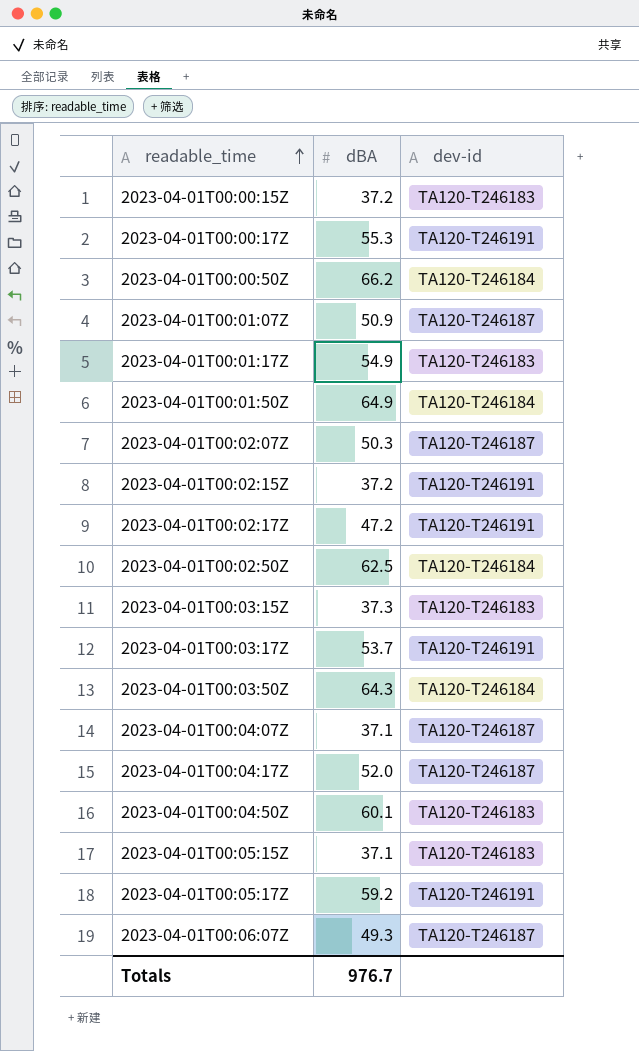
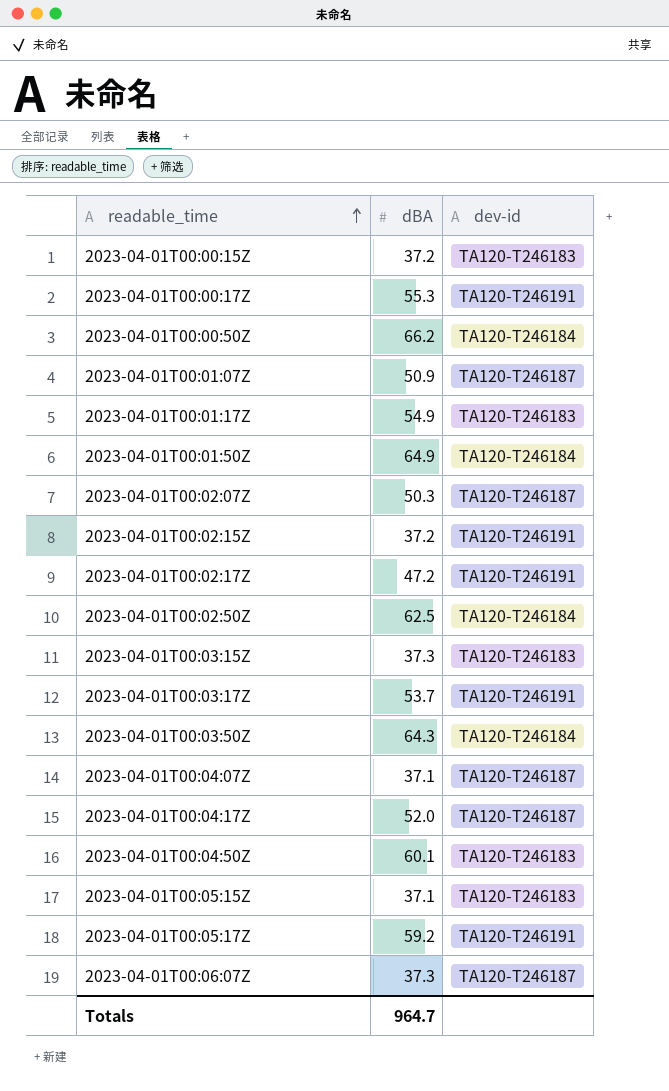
2023-04-01T00:06:07Z | dBA: 49.3 -> 37.3
Totals | dBA: 976.7 -> 964.7

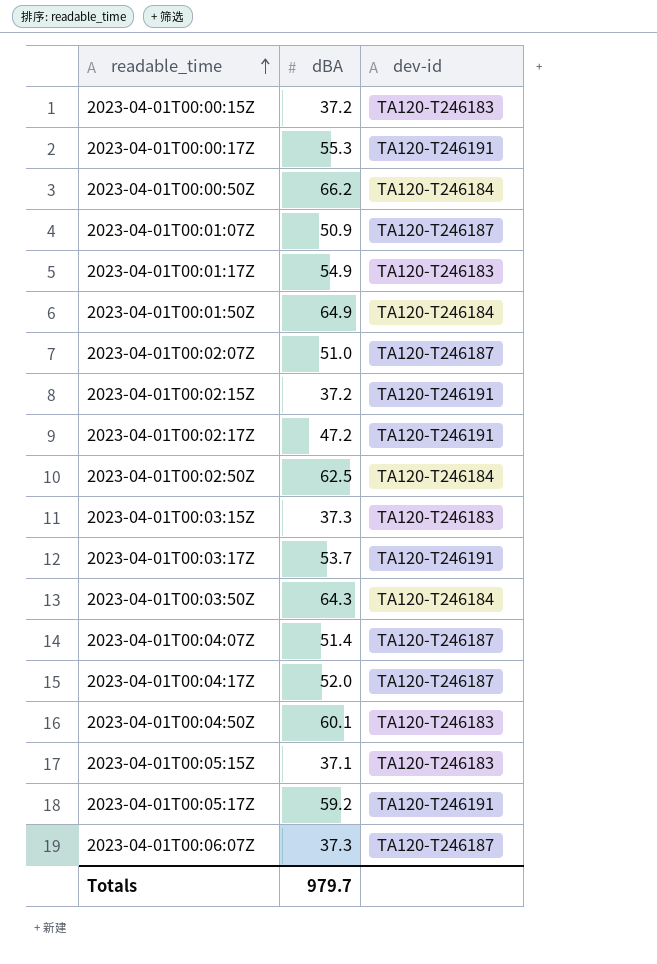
2023-04-01T00:02:07Z | dBA: 50.3 -> 51.0
2023-04-01T00:04:07Z | dBA: 37.1 -> 51.4
Totals | dBA: 964.7 -> 979.7

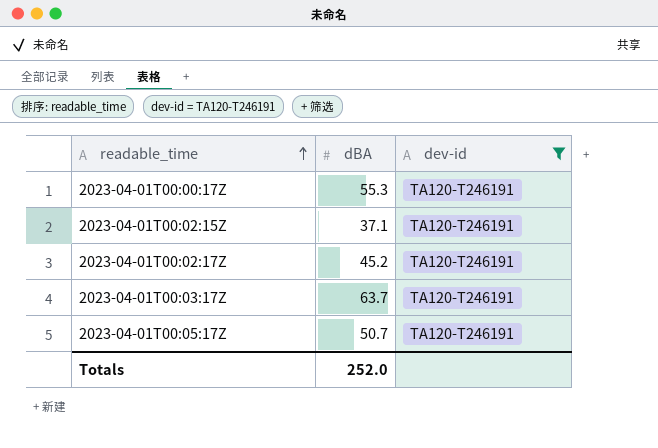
filter: none -> dev-id = TA120-T246191
2023-04-01T00:02:15Z | dBA: 37.2 -> 37.1
2023-04-01T00:02:17Z | dBA: 47.2 -> 45.2
2023-04-01T00:03:17Z | dBA: 53.7 -> 63.7
2023-04-01T00:05:17Z | dBA: 59.2 -> 50.7
Totals | dBA: 979.7 -> 252.0

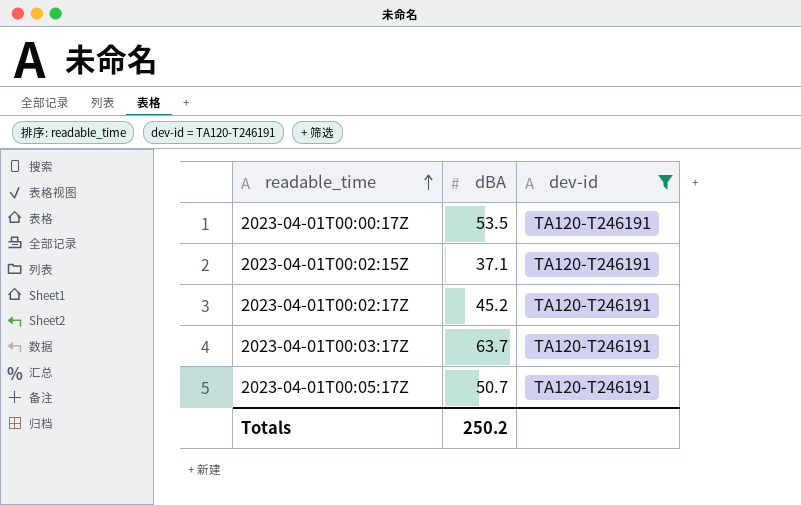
2023-04-01T00:00:17Z | dBA: 55.3 -> 53.5
Totals | dBA: 252.0 -> 250.2

